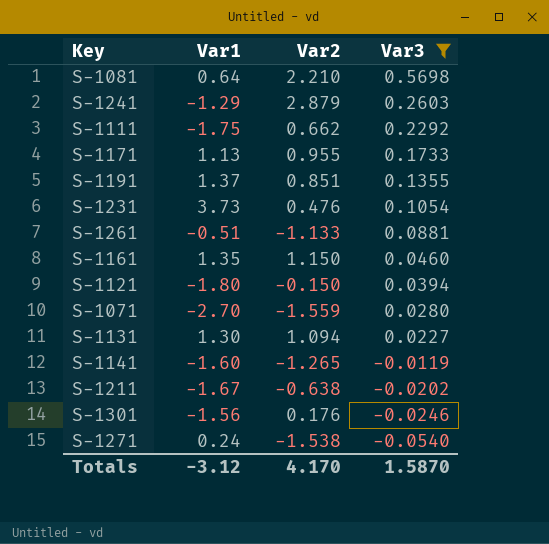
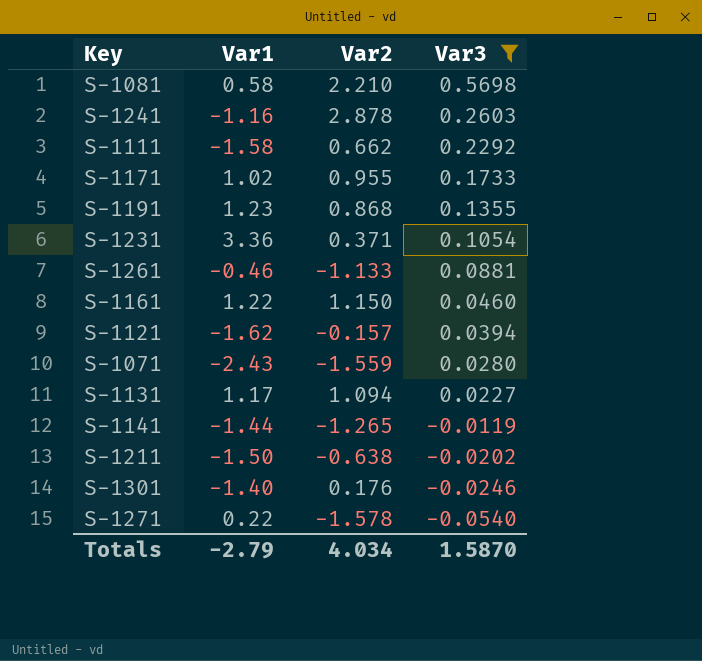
S-1081 | Var1: 0.64 -> 0.58
S-1241 | Var1: -1.29 -> -1.16
S-1241 | Var2: 2.879 -> 2.878
S-1111 | Var1: -1.75 -> -1.58
S-1171 | Var1: 1.13 -> 1.02
S-1191 | Var1: 1.37 -> 1.23
S-1191 | Var2: 0.851 -> 0.868
S-1231 | Var1: 3.73 -> 3.36
S-1231 | Var2: 0.476 -> 0.371
S-1261 | Var1: -0.51 -> -0.46
S-1161 | Var1: 1.35 -> 1.22
S-1121 | Var1: -1.80 -> -1.62
S-1121 | Var2: -0.150 -> -0.157
S-1071 | Var1: -2.70 -> -2.43
S-1131 | Var1: 1.30 -> 1.17
S-1141 | Var1: -1.60 -> -1.44
S-1211 | Var1: -1.67 -> -1.50
S-1301 | Var1: -1.56 -> -1.40
S-1271 | Var1: 0.24 -> 0.22
S-1271 | Var2: -1.538 -> -1.578
Totals | Var1: -3.12 -> -2.79
Totals | Var2: 4.170 -> 4.034

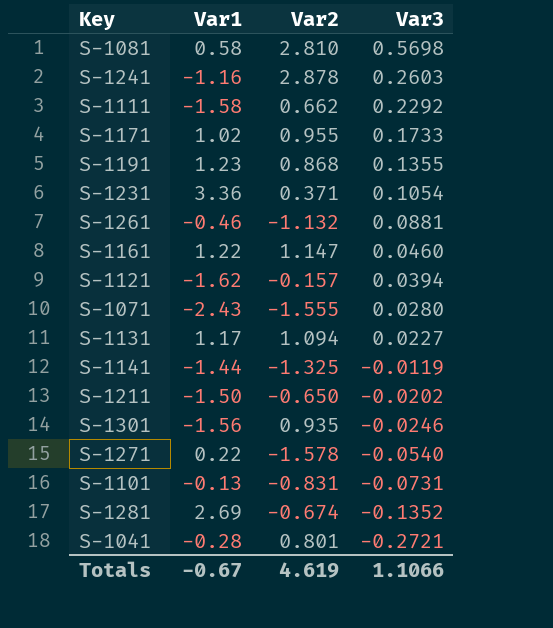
filter: Var3 >= -0.0540 -> none
S-1081 | Var2: 2.210 -> 2.810
S-1261 | Var2: -1.133 -> -1.132
S-1161 | Var2: 1.150 -> 1.147
S-1071 | Var2: -1.559 -> -1.555
S-1141 | Var2: -1.265 -> -1.325
S-1211 | Var2: -0.638 -> -0.650
S-1301 | Var1: -1.40 -> -1.56
S-1301 | Var2: 0.176 -> 0.935
Totals | Var1: -2.79 -> -0.67
Totals | Var2: 4.034 -> 4.619
Totals | Var3: 1.5870 -> 1.1066

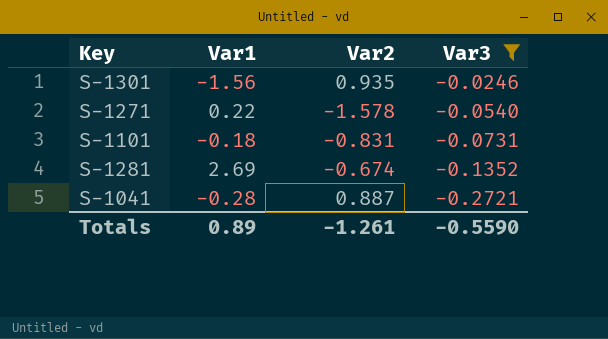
filter: none -> Var3 <= -0.0246
S-1101 | Var1: -0.13 -> -0.18
S-1041 | Var2: 0.801 -> 0.887
Totals | Var1: -0.67 -> 0.89
Totals | Var2: 4.619 -> -1.261
Totals | Var3: 1.1066 -> -0.5590

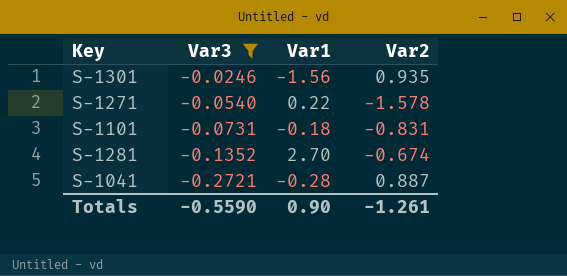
column Var3 | position: 4 -> 2
S-1281 | Var1: 2.69 -> 2.70
Totals | Var1: 0.89 -> 0.90

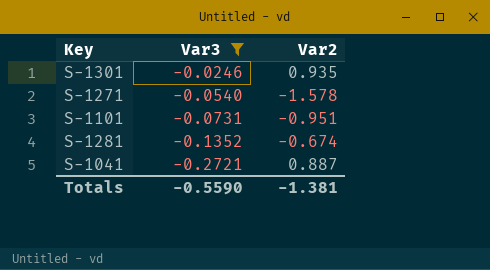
column Var1 | position: 3 -> none
S-1101 | Var2: -0.831 -> -0.951
Totals | Var2: -1.261 -> -1.381

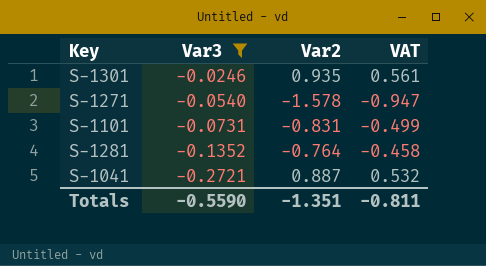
column VAT | formula: none -> [Var2] * 0.6
S-1101 | Var2: -0.951 -> -0.831
S-1281 | Var2: -0.674 -> -0.764
Totals | Var2: -1.381 -> -1.351

